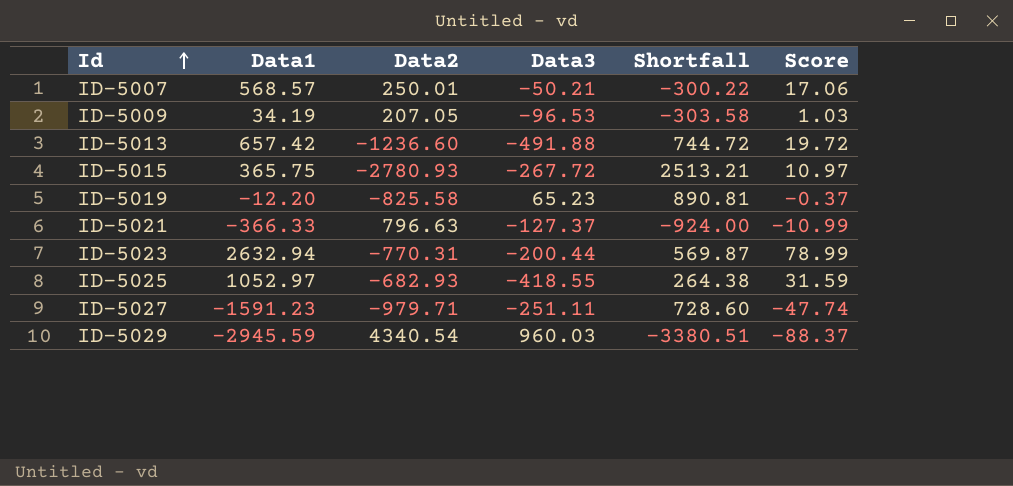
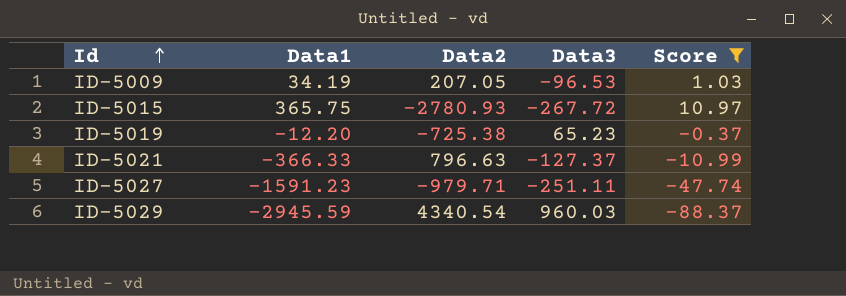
filter: none -> Score <= 10.97
column Shortfall | formula: [Data3] - [Data2] -> none
ID-5019 | Data2: -825.58 -> -725.38

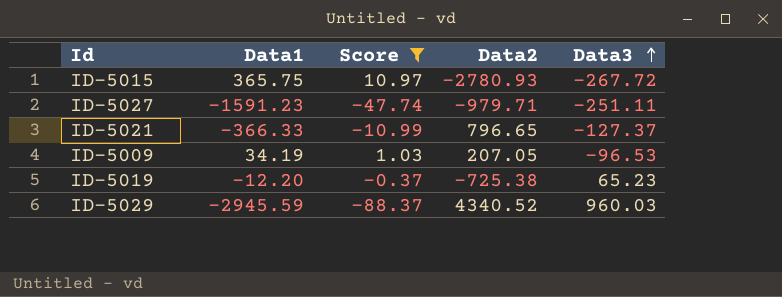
row order: Id ascending -> Data3 ascending
column Score | position: 5 -> 3
ID-5021 | Data2: 796.63 -> 796.65
ID-5029 | Data2: 4340.54 -> 4340.52

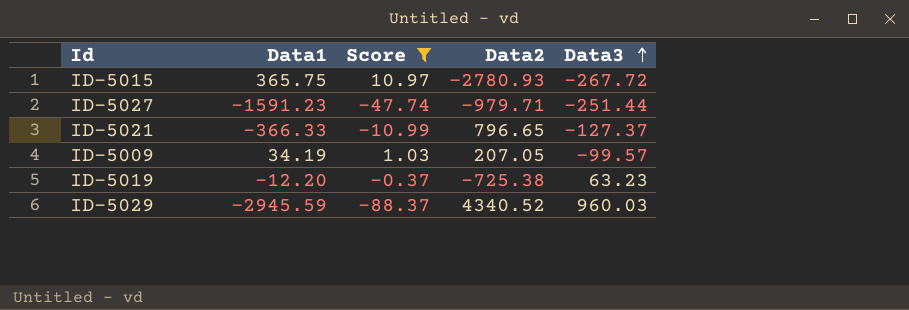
ID-5027 | Data3: -251.11 -> -251.44
ID-5009 | Data3: -96.53 -> -99.57
ID-5019 | Data3: 65.23 -> 63.23

